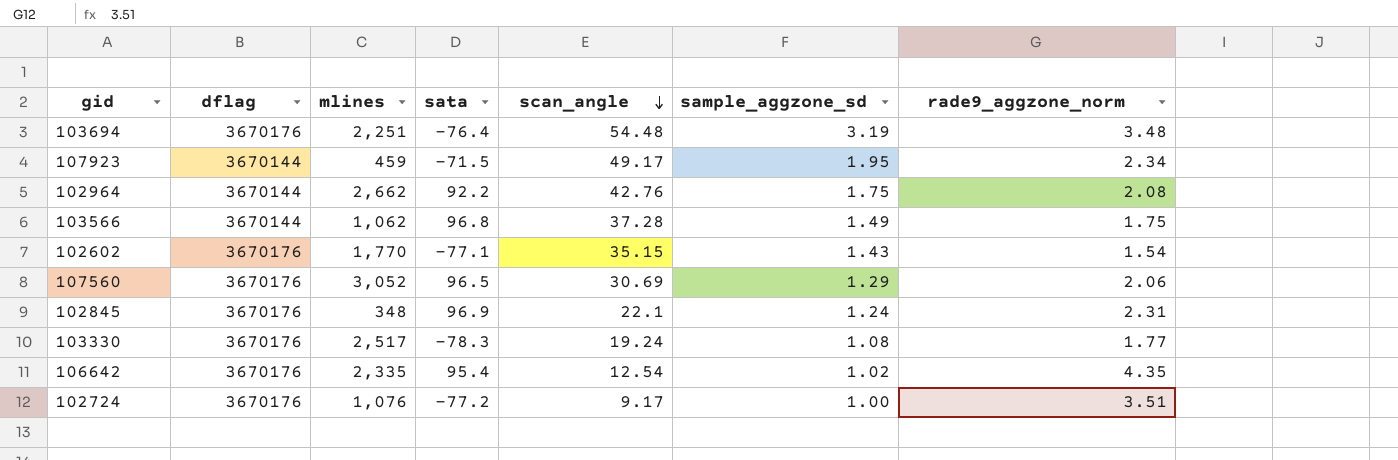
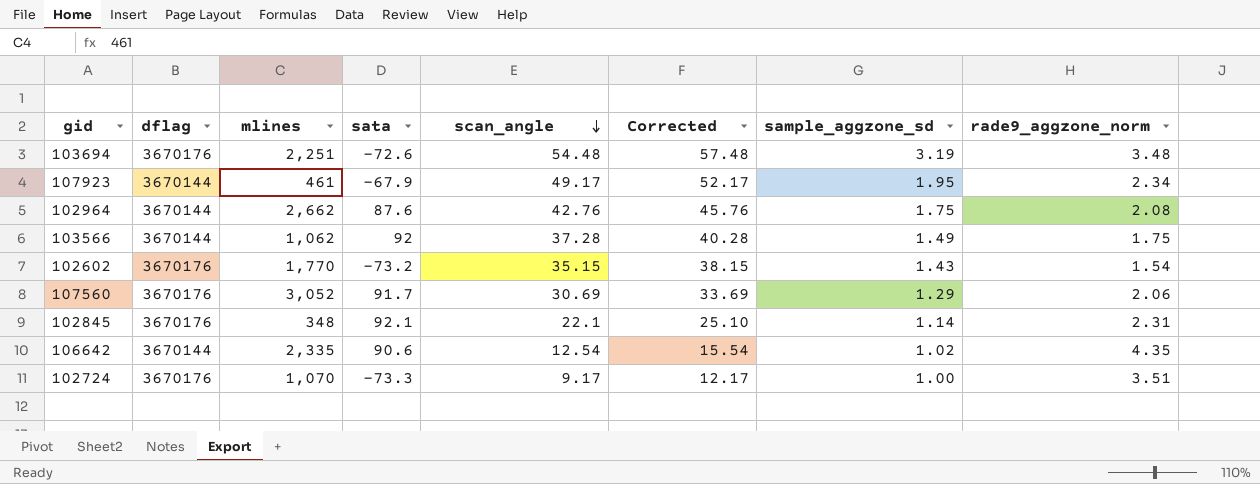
column Corrected | formula: none -> [scan_angle] + 3
row 103330: 3670176 | 2,517 | -78.3 | 19.24 | 1.08 | 1.77 -> none
103694 | sata: -76.4 -> -72.6
107923 | mlines: 459 -> 461
107923 | sata: -71.5 -> -67.9
102964 | sata: 92.2 -> 87.6
103566 | sata: 96.8 -> 92
102602 | sata: -77.1 -> -73.2
107560 | sata: 96.5 -> 91.7
102845 | sata: 96.9 -> 92.1
102845 | sample_aggzone_sd: 1.24 -> 1.14
106642 | dflag: 3670176 -> 3670144
106642 | sata: 95.4 -> 90.6
102724 | mlines: 1,076 -> 1,070
102724 | sata: -77.2 -> -73.3

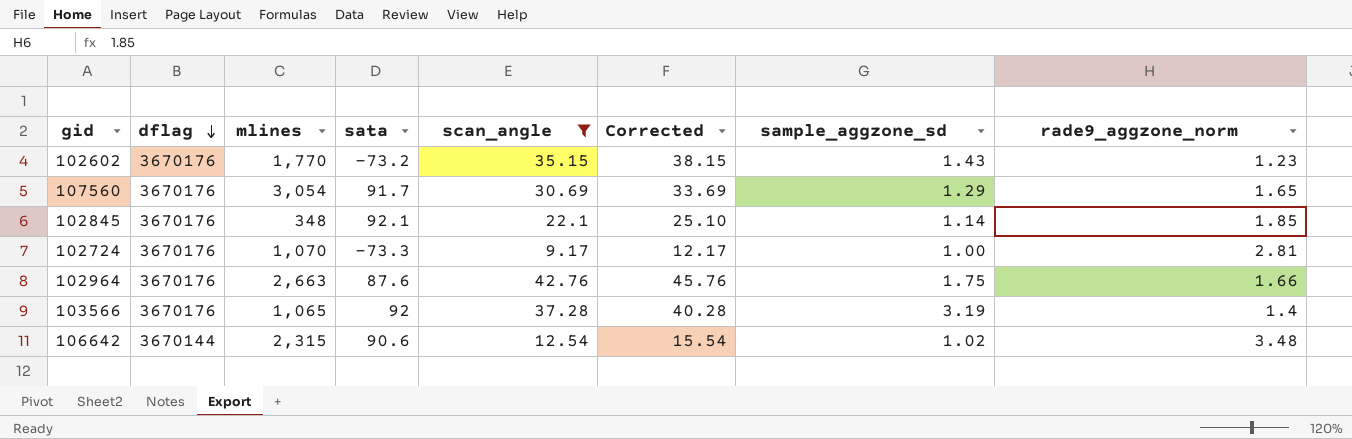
filter: none -> scan_angle <= 42.76
row order: scan_angle descending -> dflag descending
102602 | rade9_aggzone_norm: 1.54 -> 1.23
107560 | mlines: 3,052 -> 3,054
107560 | rade9_aggzone_norm: 2.06 -> 1.65
102845 | rade9_aggzone_norm: 2.31 -> 1.85
102724 | rade9_aggzone_norm: 3.51 -> 2.81
102964 | dflag: 3670144 -> 3670176
102964 | mlines: 2,662 -> 2,663
102964 | rade9_aggzone_norm: 2.08 -> 1.66
103566 | dflag: 3670144 -> 3670176
103566 | mlines: 1,062 -> 1,065
103566 | sample_aggzone_sd: 1.49 -> 3.19
103566 | rade9_aggzone_norm: 1.75 -> 1.4
106642 | mlines: 2,335 -> 2,315
106642 | rade9_aggzone_norm: 4.35 -> 3.48

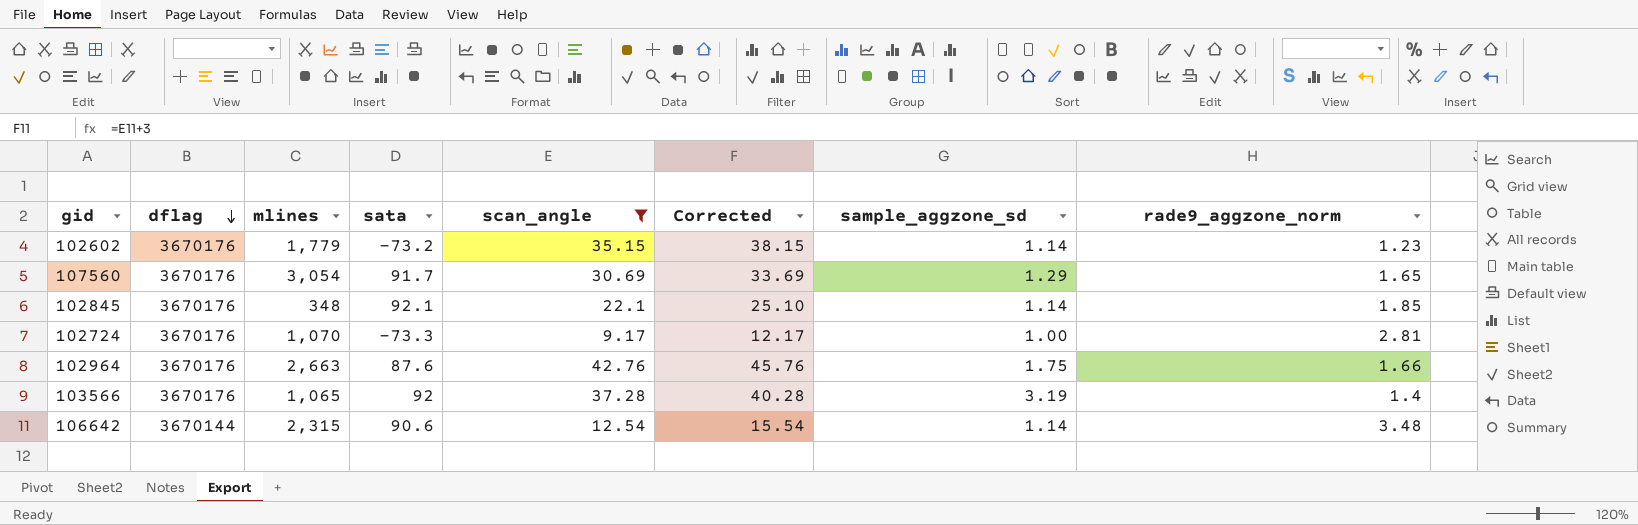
102602 | mlines: 1,770 -> 1,779
102602 | sample_aggzone_sd: 1.43 -> 1.14
106642 | sample_aggzone_sd: 1.02 -> 1.14

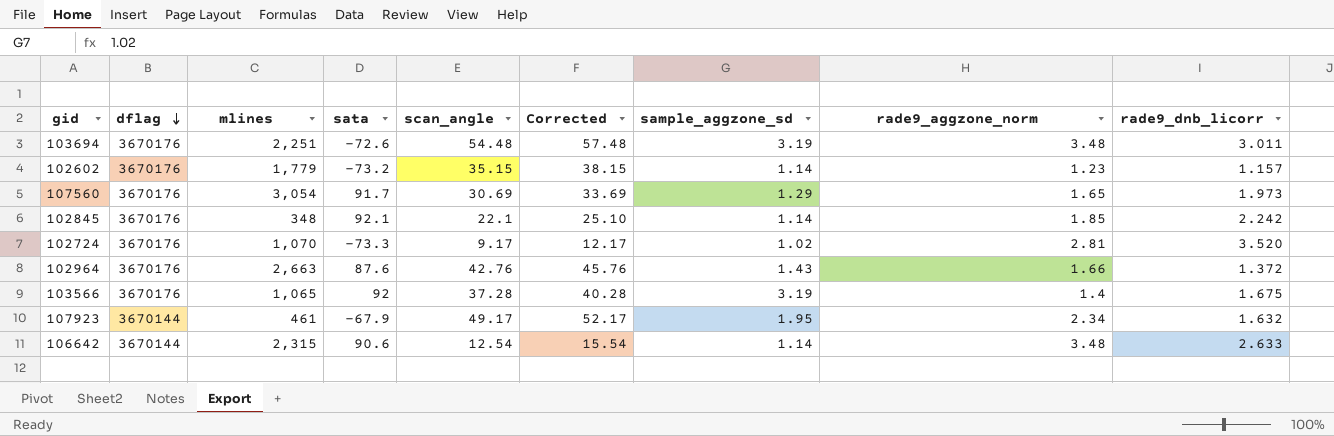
filter: scan_angle <= 42.76 -> none
column rade9_dnb_licorr | position: none -> 9
102724 | sample_aggzone_sd: 1.00 -> 1.02
102964 | sample_aggzone_sd: 1.75 -> 1.43

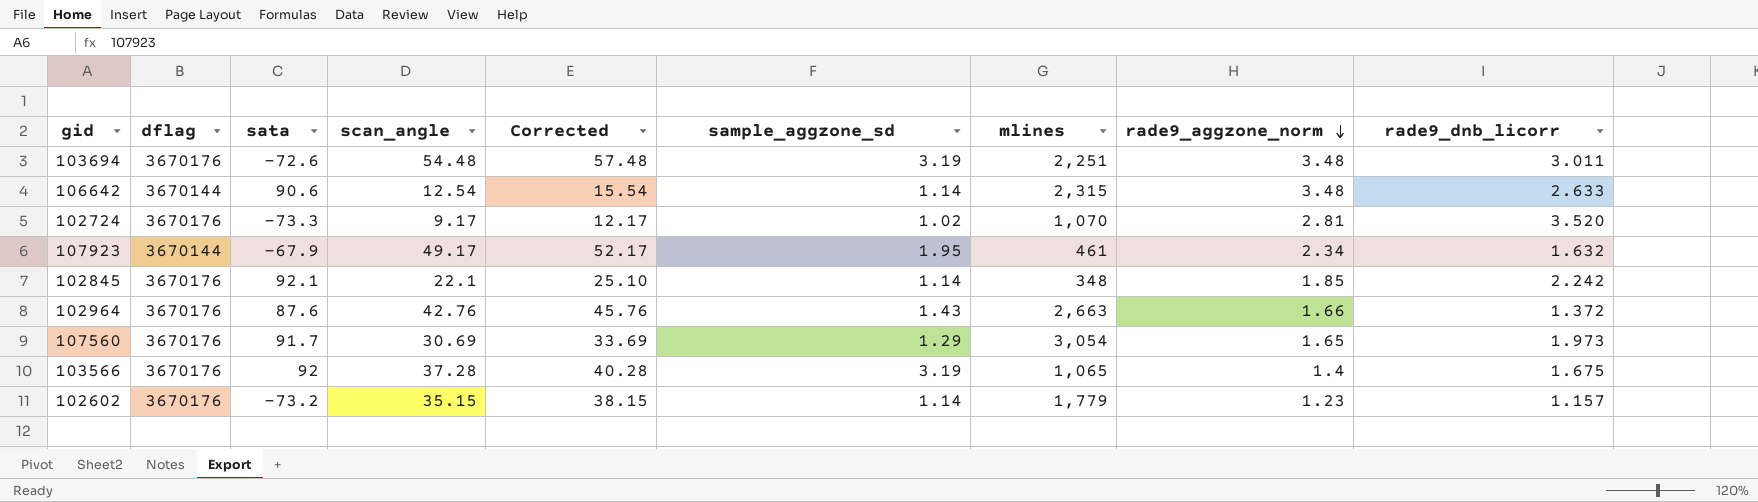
row order: dflag descending -> rade9_aggzone_norm descending
column mlines | position: 3 -> 7

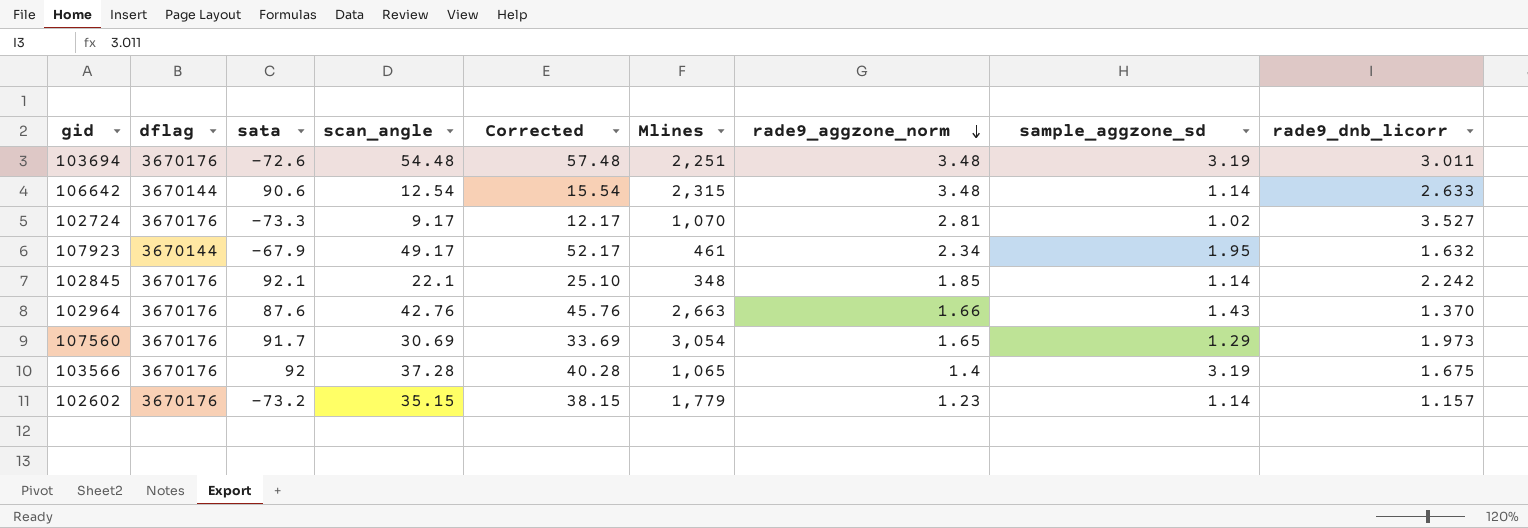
column name: mlines -> Mlines
column sample_aggzone_sd | position: 6 -> 8
102724 | rade9_dnb_licorr: 3.520 -> 3.527
102964 | rade9_dnb_licorr: 1.372 -> 1.370

